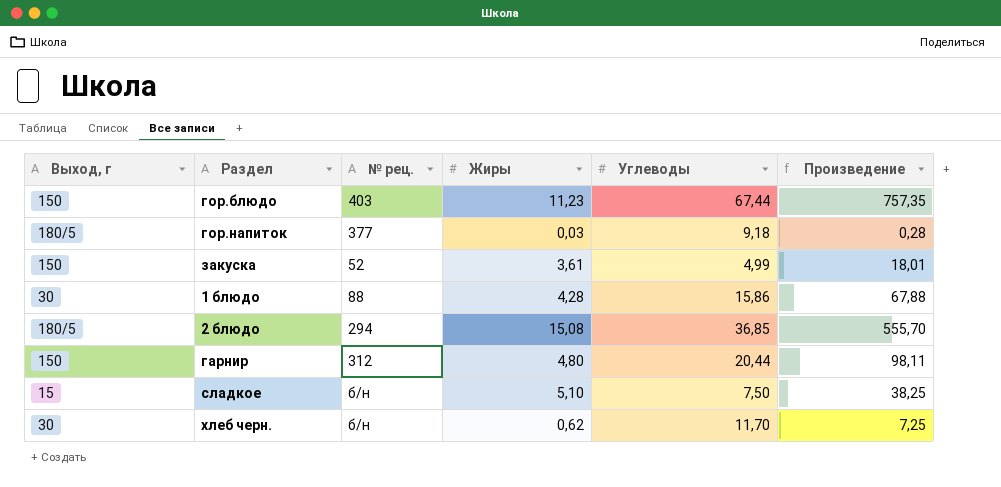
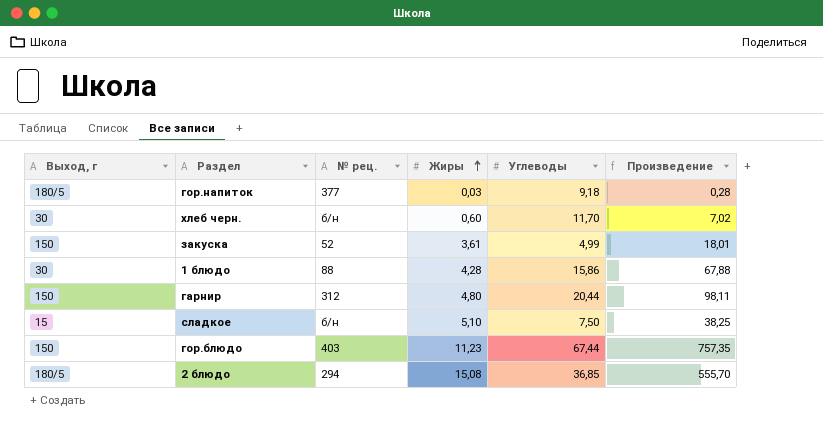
row order: none -> Жиры ascending
хлеб черн. | Жиры: 0,62 -> 0,60
хлеб черн. | Произведение: 7,25 -> 7,02

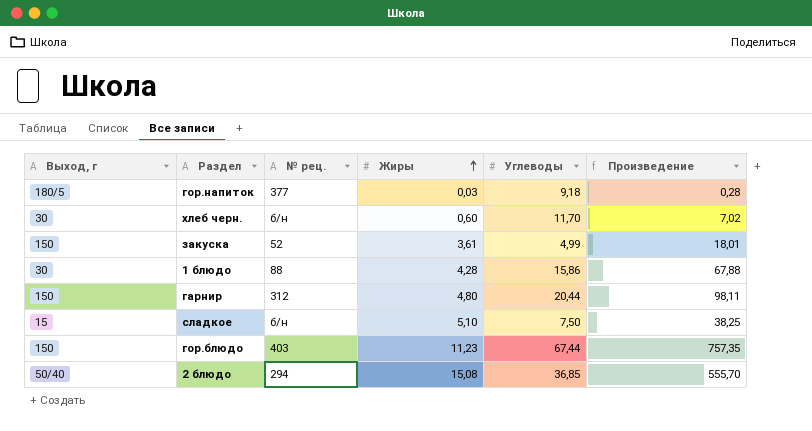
2 блюдо | Выход, г: 180/5 -> 50/40

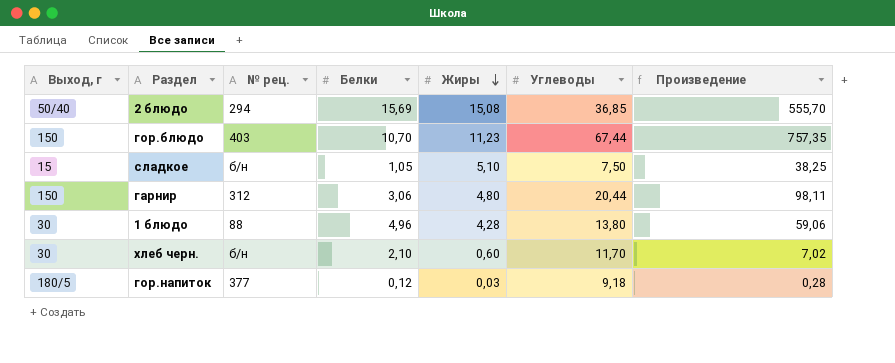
row order: Жиры ascending -> Жиры descending
column Белки | position: none -> 4
row закуска: 150 | 52 | 3,61 | 4,99 | 18,01 -> none
1 блюдо | Углеводы: 15,86 -> 13,80
1 блюдо | Произведение: 67,88 -> 59,06

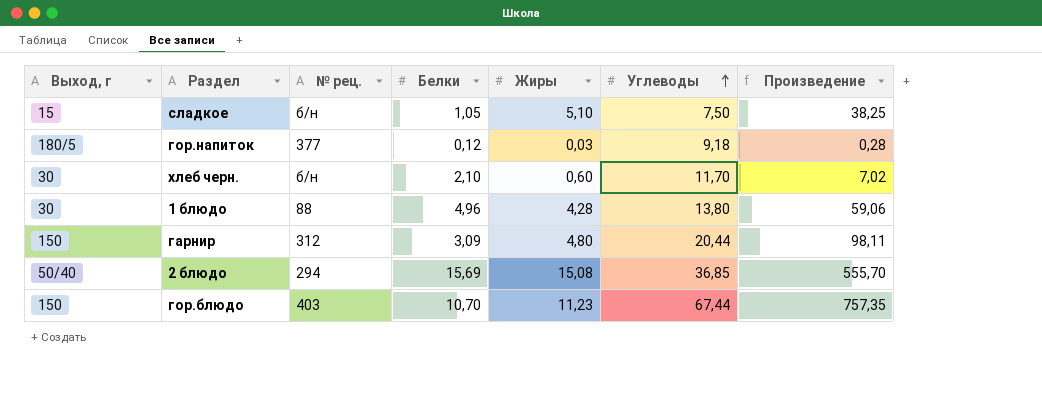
row order: Жиры descending -> Углеводы ascending
гарнир | Белки: 3,06 -> 3,09

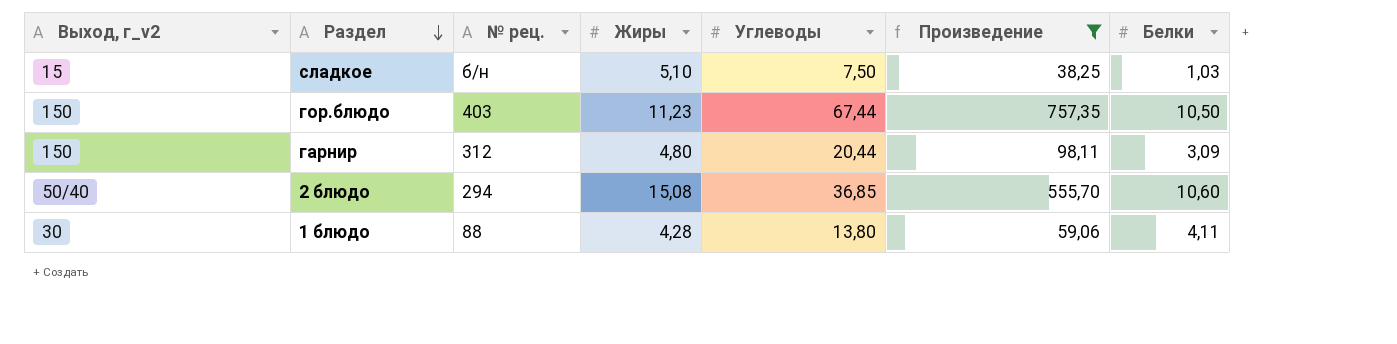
filter: none -> Произведение >= 38,25
row order: Углеводы ascending -> Раздел descending
column name: Выход, г -> Выход, г_v2
column Белки | position: 4 -> 7
сладкое | Белки: 1,05 -> 1,03
гор.блюдо | Белки: 10,70 -> 10,50
2 блюдо | Белки: 15,69 -> 10,60
1 блюдо | Белки: 4,96 -> 4,11

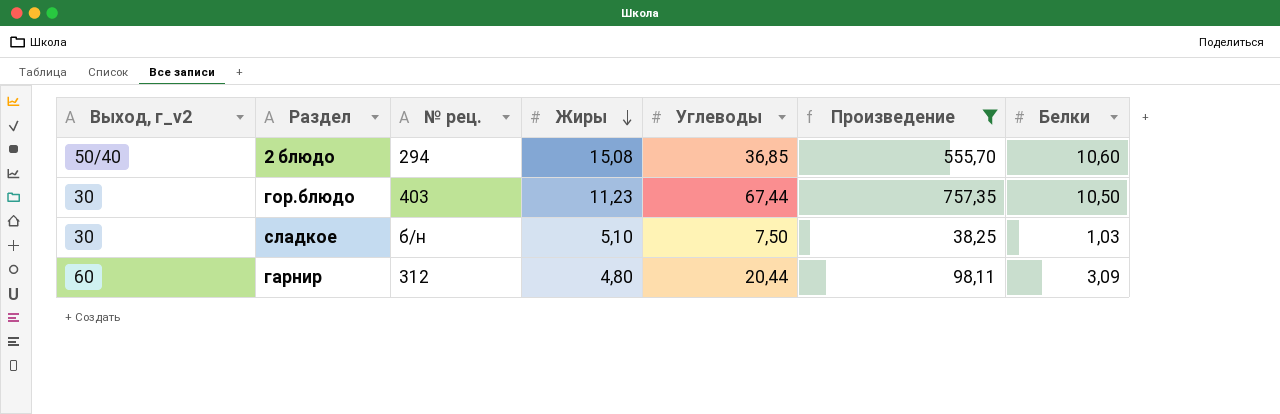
row order: Раздел descending -> Жиры descending
row 1 блюдо: 30 | 88 | 4,28 | 13,80 | 59,06 | 4,11 -> none
гор.блюдо | Выход, г_v2: 150 -> 30
сладкое | Выход, г_v2: 15 -> 30
гарнир | Выход, г_v2: 150 -> 60

